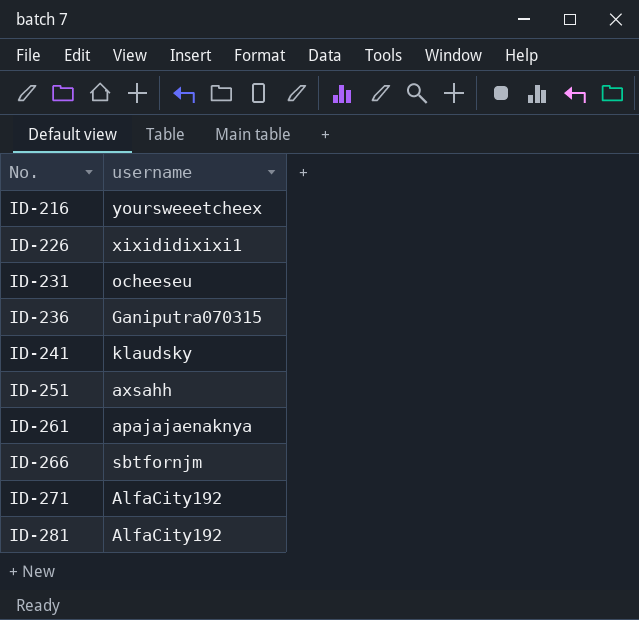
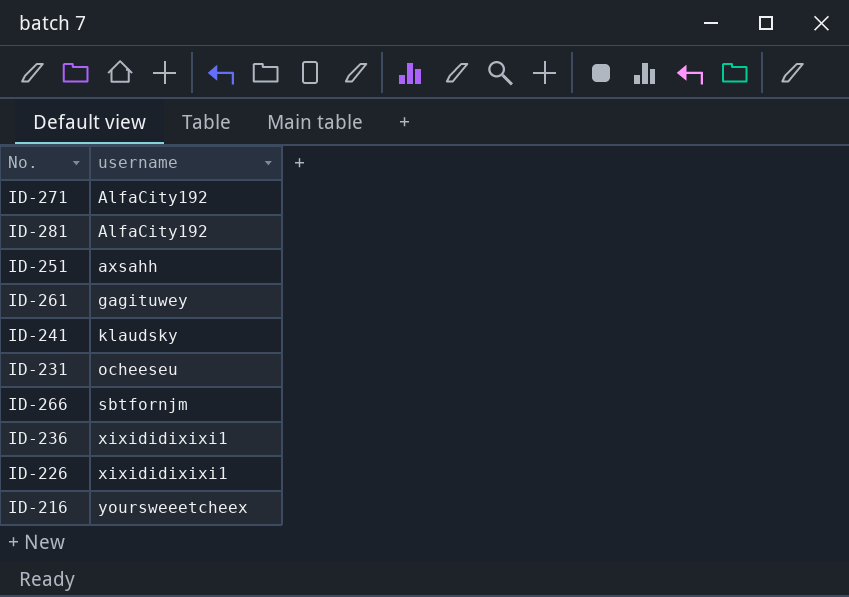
row order: No. ascending -> username ascending
ID-261 | username: apajajaenaknya -> gagituwey
ID-236 | username: Ganiputra070315 -> xixididixixi1

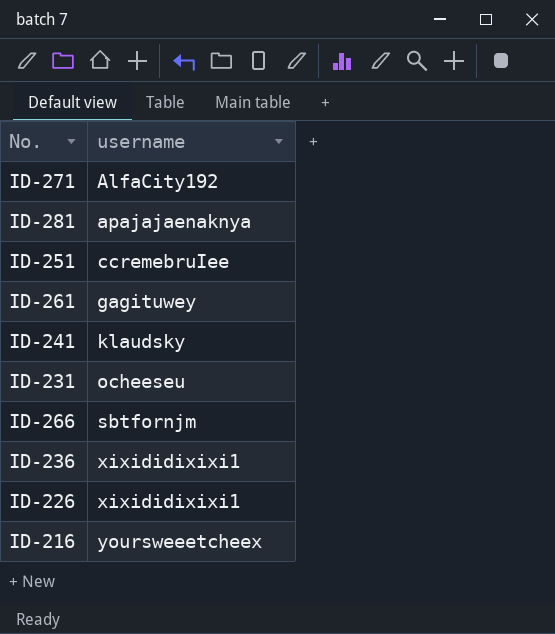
ID-281 | username: AlfaCity192 -> apajajaenaknya
ID-251 | username: axsahh -> ccremebruIee

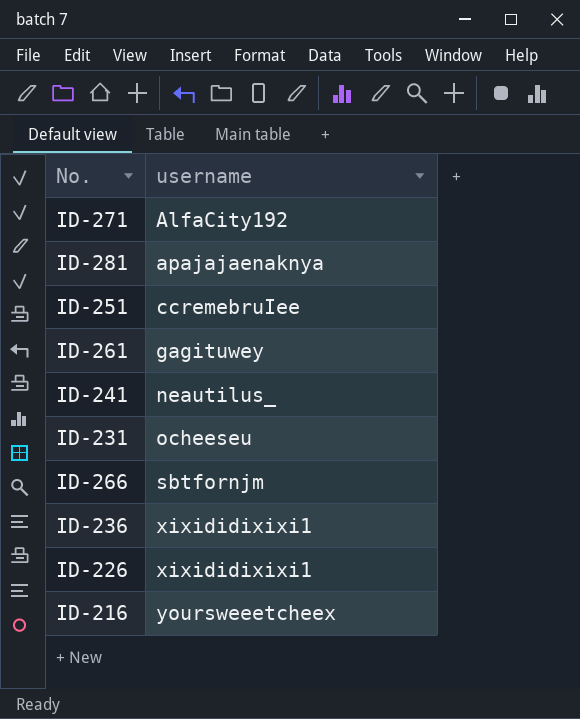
ID-241 | username: klaudsky -> neautilus_

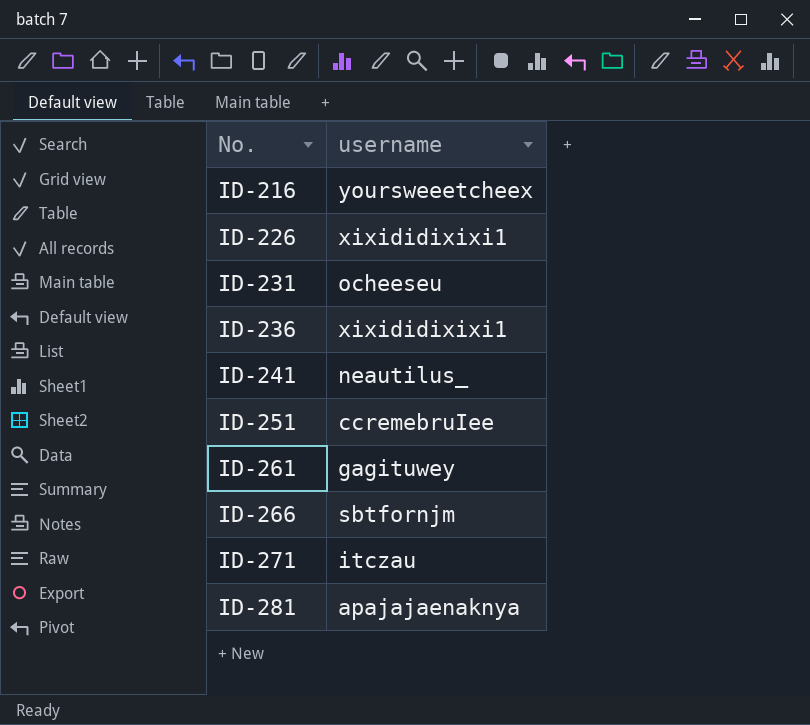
row order: username ascending -> No. ascending
ID-271 | username: AlfaCity192 -> itczau

